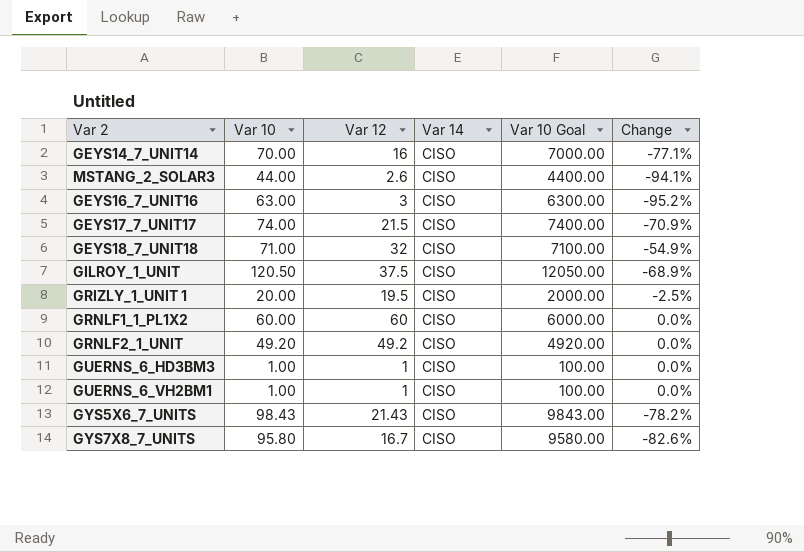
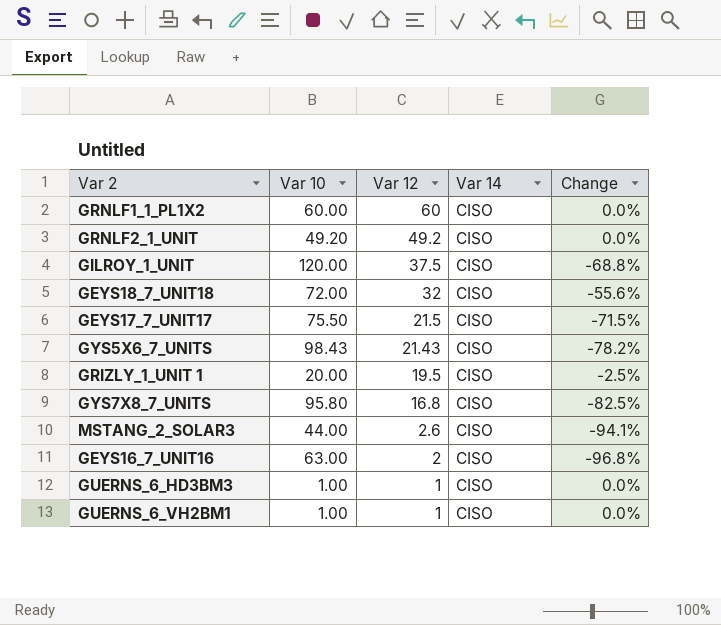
row order: none -> Var 12 descending
column Var 10 Goal | formula: [Var 10] * 100 -> none
row GEYS14_7_UNIT14: 70.00 | 16 | CISO | 7000.00 | -77.1% -> none
GILROY_1_UNIT | Var 10: 120.50 -> 120.00
GILROY_1_UNIT | Change: -68.9% -> -68.8%
GEYS18_7_UNIT18 | Var 10: 71.00 -> 72.00
GEYS18_7_UNIT18 | Change: -54.9% -> -55.6%
GEYS17_7_UNIT17 | Var 10: 74.00 -> 75.50
GEYS17_7_UNIT17 | Change: -70.9% -> -71.5%
GYS7X8_7_UNITS | Var 12: 16.7 -> 16.8
GYS7X8_7_UNITS | Change: -82.6% -> -82.5%
GEYS16_7_UNIT16 | Var 12: 3 -> 2
GEYS16_7_UNIT16 | Change: -95.2% -> -96.8%

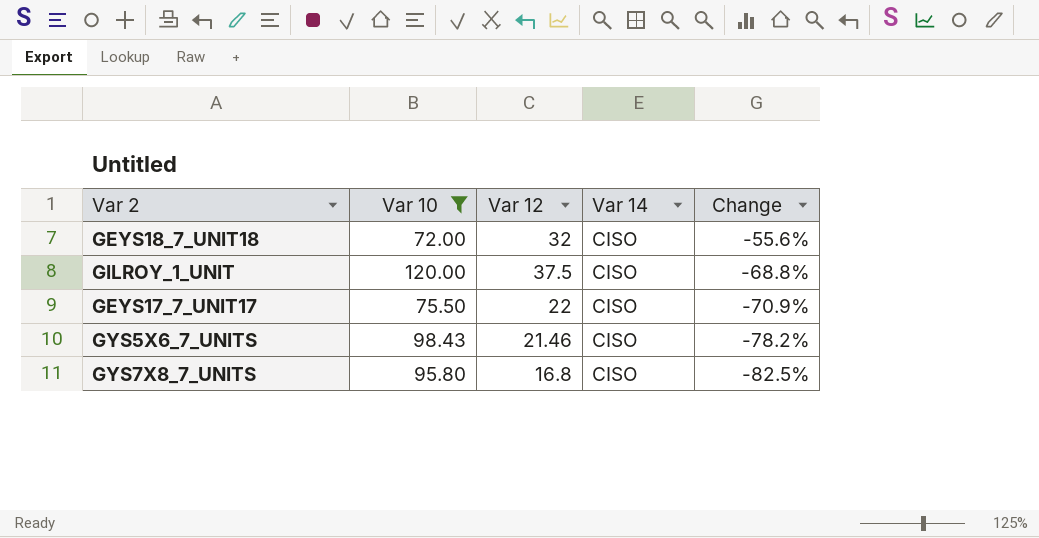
filter: none -> Var 10 >= 72.00
row order: Var 12 descending -> Change descending
GEYS17_7_UNIT17 | Var 12: 21.5 -> 22
GEYS17_7_UNIT17 | Change: -71.5% -> -70.9%
GYS5X6_7_UNITS | Var 12: 21.43 -> 21.46

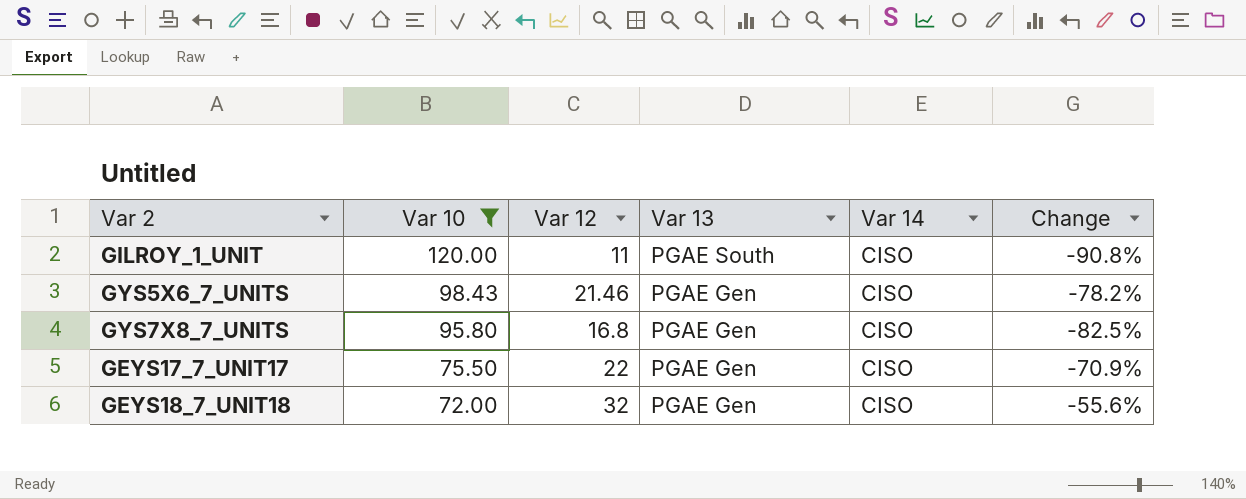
row order: Change descending -> Var 10 descending
column Var 13 | position: none -> 4
GILROY_1_UNIT | Var 12: 37.5 -> 11
GILROY_1_UNIT | Change: -68.8% -> -90.8%

